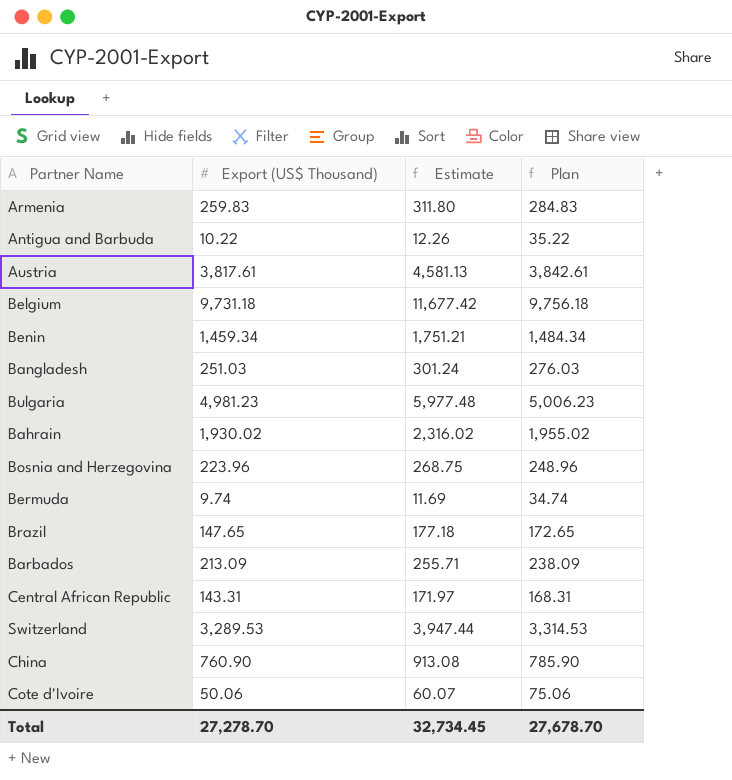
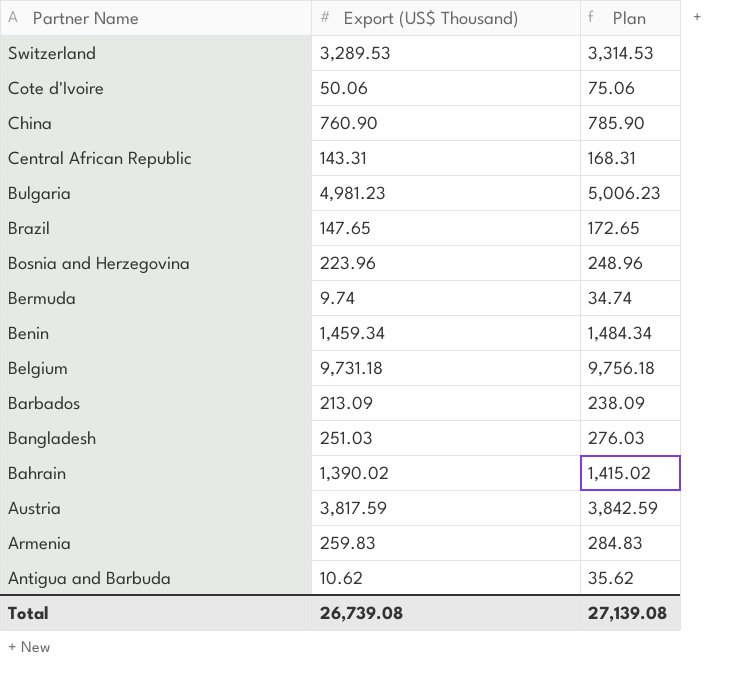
row order: none -> Partner Name descending
column Estimate | formula: [Export (US$ Thousand)] * 1.2 -> none
Bahrain | Export (US$ Thousand): 1,930.02 -> 1,390.02
Bahrain | Plan: 1,955.02 -> 1,415.02
Austria | Export (US$ Thousand): 3,817.61 -> 3,817.59
Austria | Plan: 3,842.61 -> 3,842.59
Antigua and Barbuda | Export (US$ Thousand): 10.22 -> 10.62
Antigua and Barbuda | Plan: 35.22 -> 35.62
Total | Export (US$ Thousand): 27,278.70 -> 26,739.08
Total | Plan: 27,678.70 -> 27,139.08

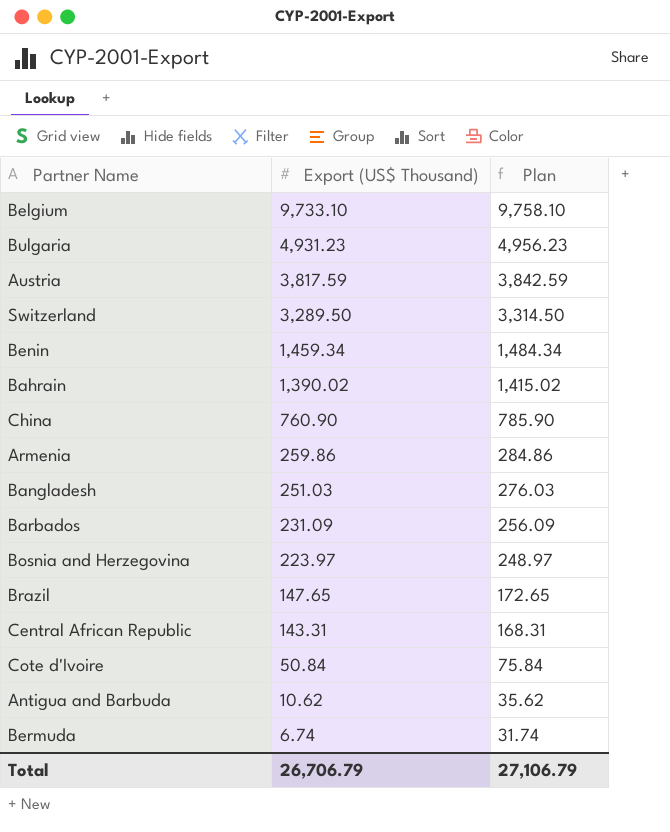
row order: Partner Name descending -> Export (US$ Thousand) descending
Belgium | Export (US$ Thousand): 9,731.18 -> 9,733.10
Belgium | Plan: 9,756.18 -> 9,758.10
Bulgaria | Export (US$ Thousand): 4,981.23 -> 4,931.23
Bulgaria | Plan: 5,006.23 -> 4,956.23
Switzerland | Export (US$ Thousand): 3,289.53 -> 3,289.50
Switzerland | Plan: 3,314.53 -> 3,314.50
Armenia | Export (US$ Thousand): 259.83 -> 259.86
Armenia | Plan: 284.83 -> 284.86
Barbados | Export (US$ Thousand): 213.09 -> 231.09
Barbados | Plan: 238.09 -> 256.09
Bosnia and Herzegovina | Export (US$ Thousand): 223.96 -> 223.97
Bosnia and Herzegovina | Plan: 248.96 -> 248.97
Cote d'Ivoire | Export (US$ Thousand): 50.06 -> 50.84
Cote d'Ivoire | Plan: 75.06 -> 75.84
Bermuda | Export (US$ Thousand): 9.74 -> 6.74
Bermuda | Plan: 34.74 -> 31.74
Total | Export (US$ Thousand): 26,739.08 -> 26,706.79
Total | Plan: 27,139.08 -> 27,106.79

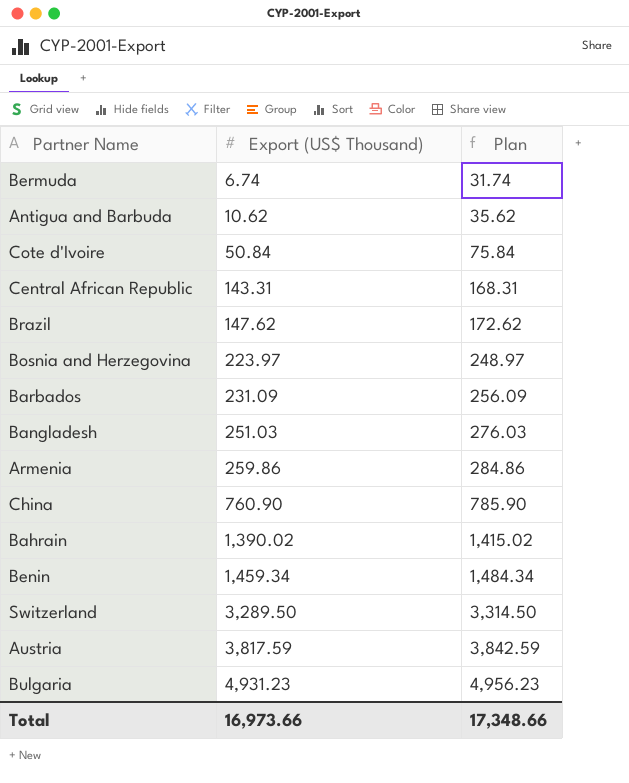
row order: Export (US$ Thousand) descending -> Export (US$ Thousand) ascending
row Belgium: 9,733.10 | 9,758.10 -> none
Brazil | Export (US$ Thousand): 147.65 -> 147.62
Brazil | Plan: 172.65 -> 172.62
Total | Export (US$ Thousand): 26,706.79 -> 16,973.66
Total | Plan: 27,106.79 -> 17,348.66

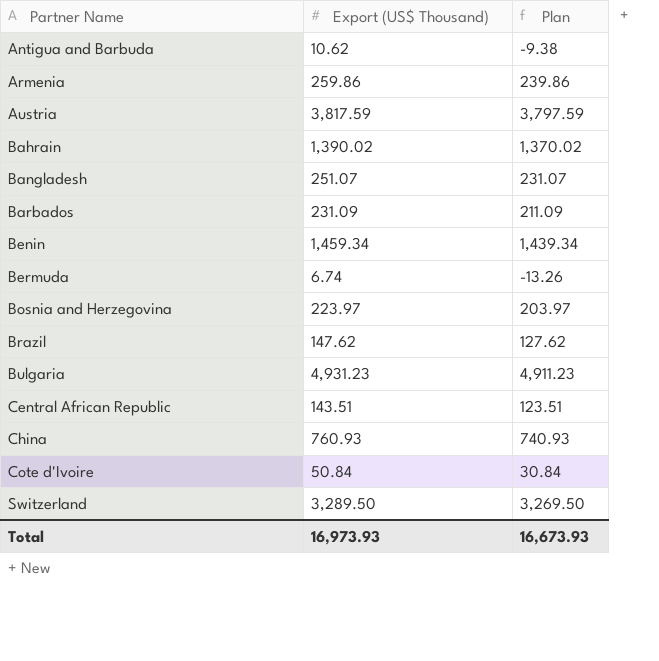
row order: Export (US$ Thousand) ascending -> Partner Name ascending
column Plan | formula: [Export (US$ Thousand)] + 25 -> [Export (US$ Thousand)] - 20
Bangladesh | Export (US$ Thousand): 251.03 -> 251.07
Central African Republic | Export (US$ Thousand): 143.31 -> 143.51
China | Export (US$ Thousand): 760.90 -> 760.93
Total | Export (US$ Thousand): 16,973.66 -> 16,973.93
Total | Plan: 17,348.66 -> 16,673.93

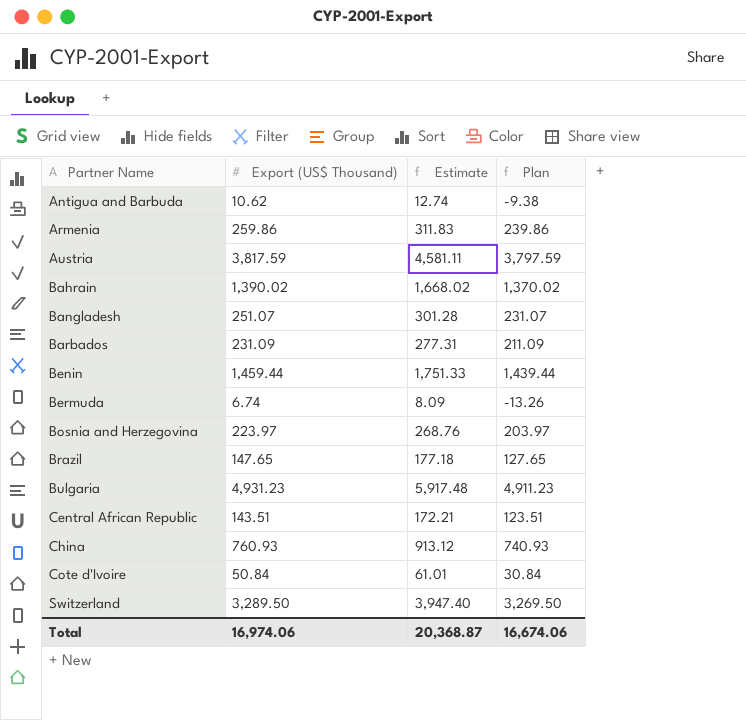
column Estimate | formula: none -> [Export (US$ Thousand)] * 1.2
Benin | Export (US$ Thousand): 1,459.34 -> 1,459.44
Benin | Plan: 1,439.34 -> 1,439.44
Brazil | Export (US$ Thousand): 147.62 -> 147.65
Brazil | Plan: 127.62 -> 127.65
Total | Export (US$ Thousand): 16,973.93 -> 16,974.06
Total | Plan: 16,673.93 -> 16,674.06

